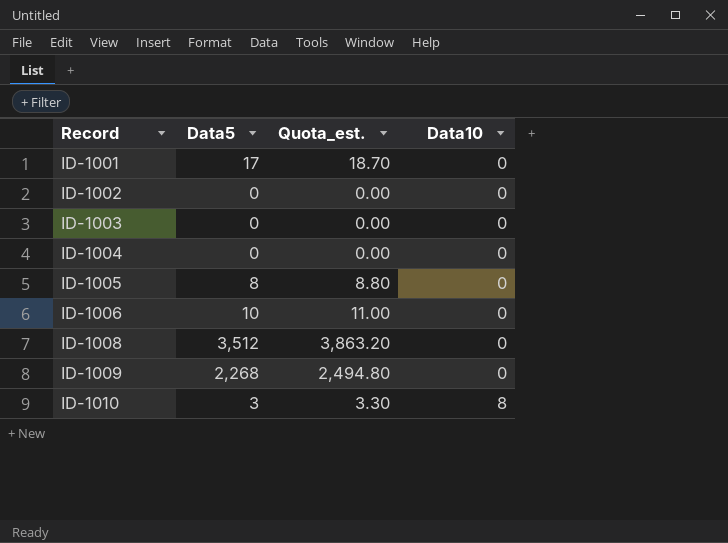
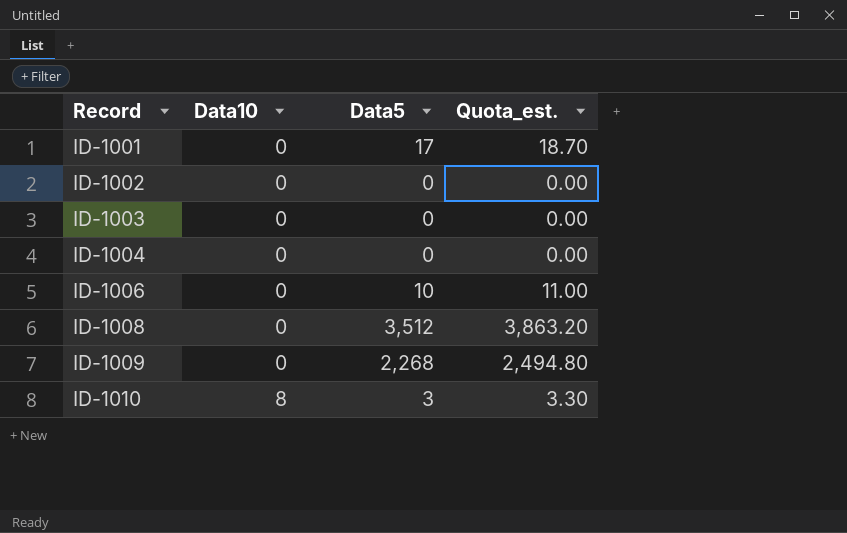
column Data10 | position: 4 -> 2
row ID-1005: 8 | 8.80 | 0 -> none

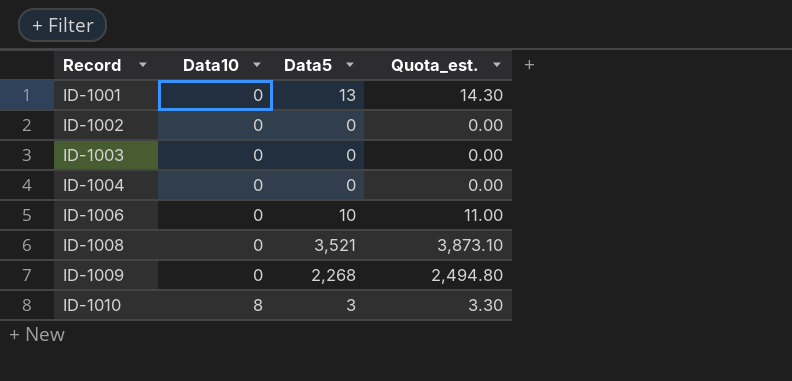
ID-1001 | Data5: 17 -> 13
ID-1001 | Quota_est.: 18.70 -> 14.30
ID-1008 | Data5: 3,512 -> 3,521
ID-1008 | Quota_est.: 3,863.20 -> 3,873.10

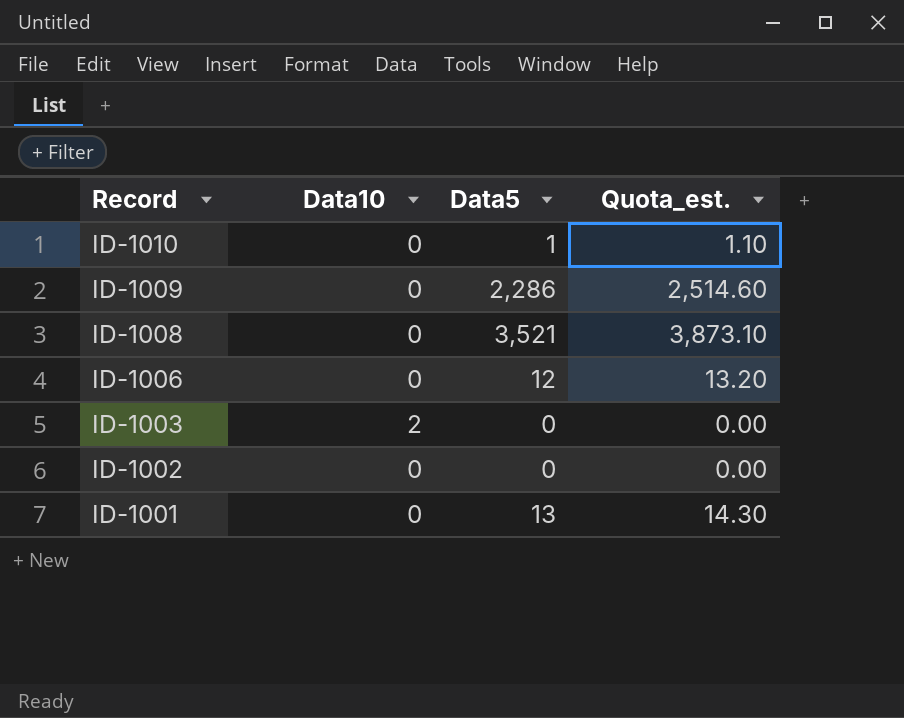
row order: Record ascending -> Record descending
row ID-1004: 0 | 0 | 0.00 -> none
ID-1010 | Data10: 8 -> 0
ID-1010 | Data5: 3 -> 1
ID-1010 | Quota_est.: 3.30 -> 1.10
ID-1009 | Data5: 2,268 -> 2,286
ID-1009 | Quota_est.: 2,494.80 -> 2,514.60
ID-1006 | Data5: 10 -> 12
ID-1006 | Quota_est.: 11.00 -> 13.20
ID-1003 | Data10: 0 -> 2

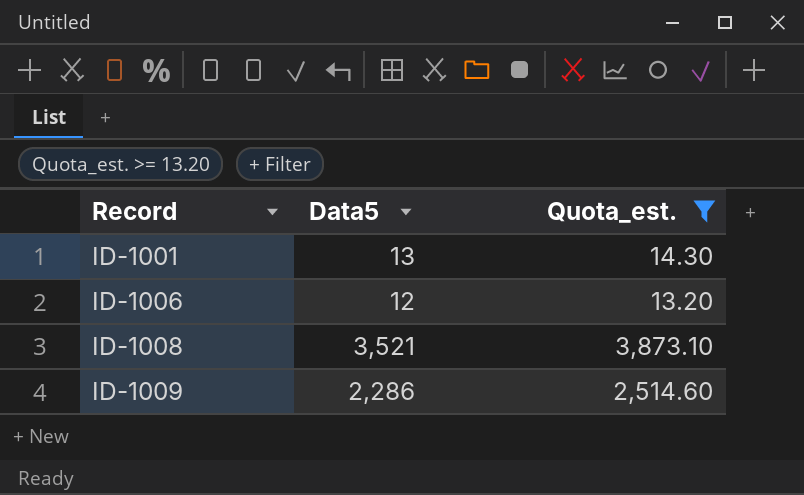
filter: none -> Quota_est. >= 13.20
row order: Record descending -> Record ascending
column Data10 | position: 2 -> none

